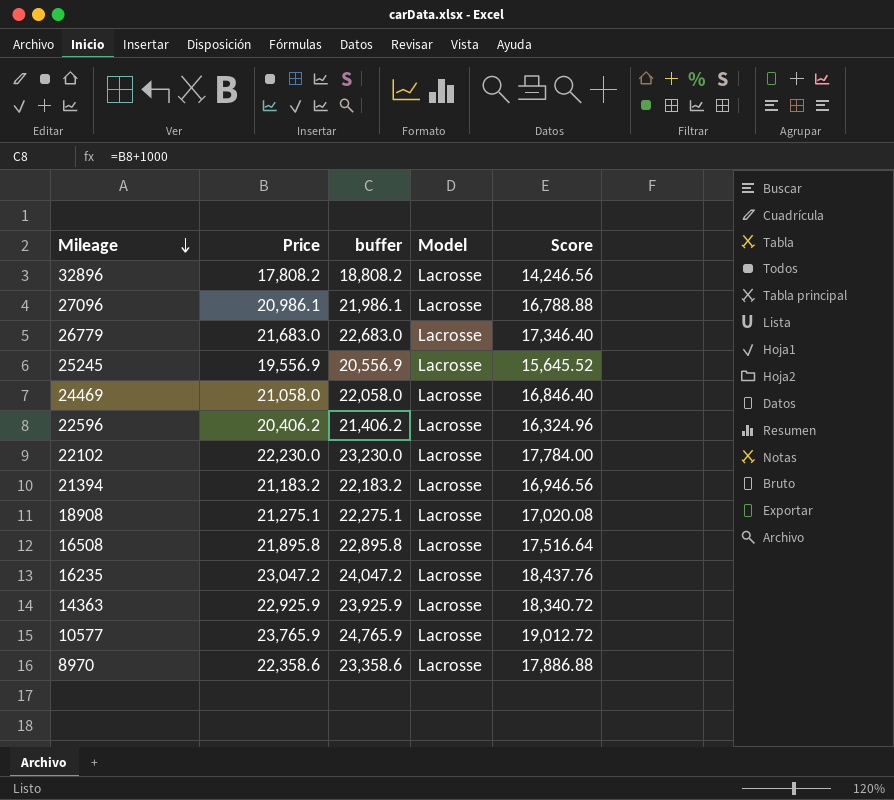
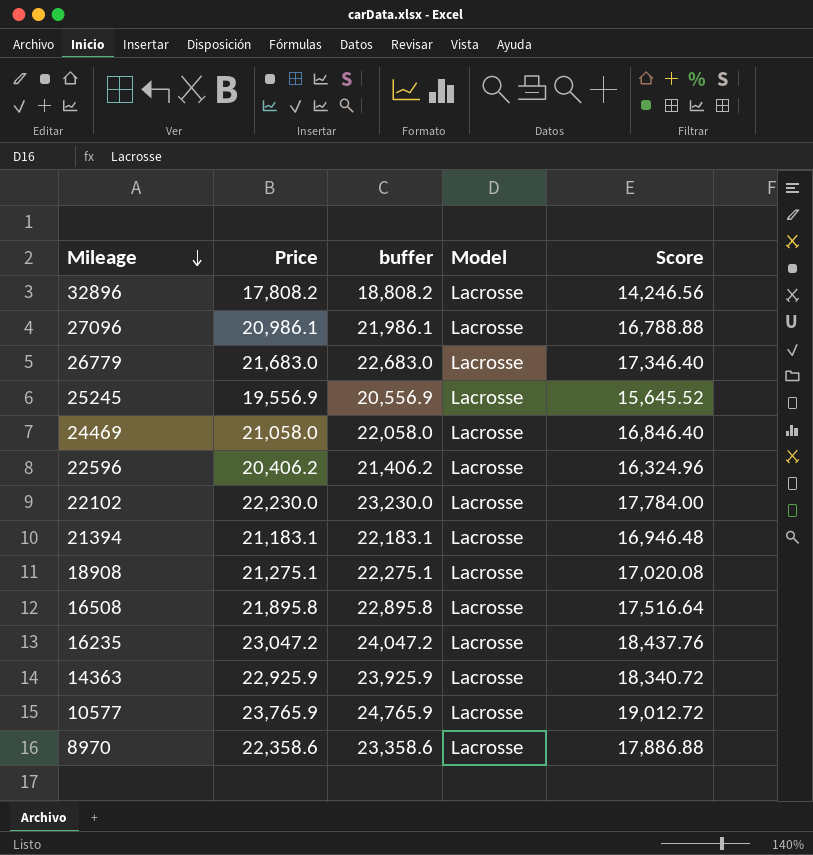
21394 | Price: 21,183.2 -> 21,183.1
21394 | buffer: 22,183.2 -> 22,183.1
21394 | Score: 16,946.56 -> 16,946.48

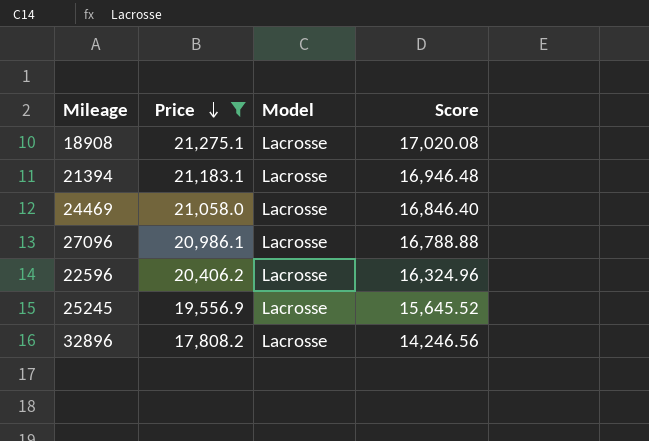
filter: none -> Price <= 21,275.1
row order: Mileage descending -> Price descending
column buffer | formula: [Price] + 1000 -> none

